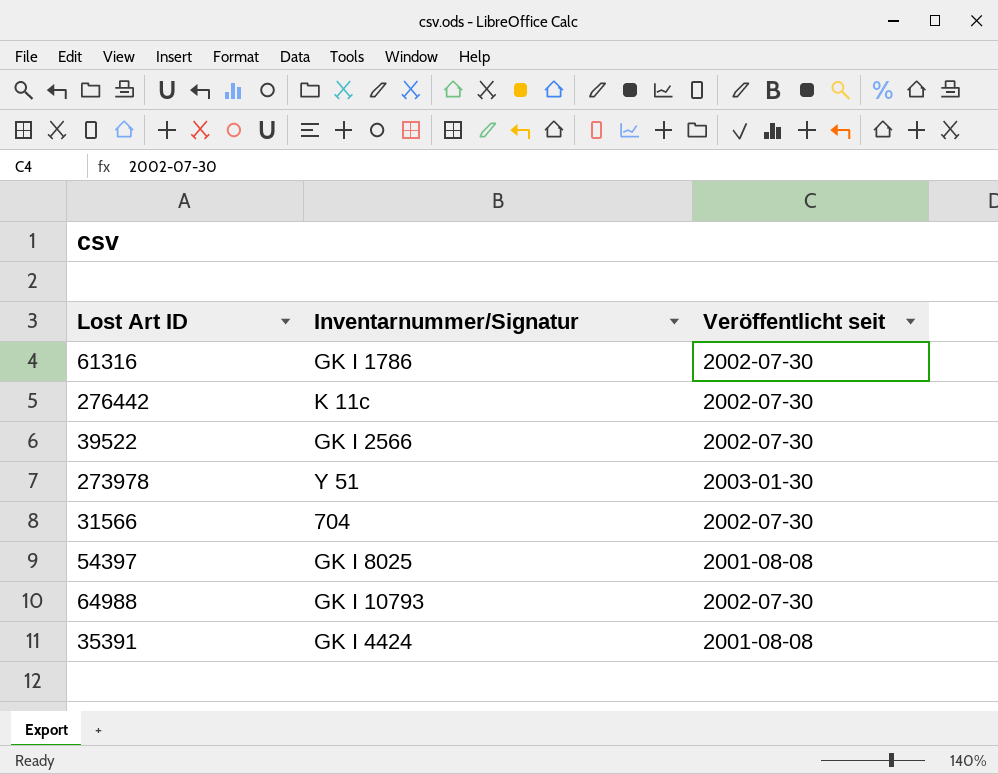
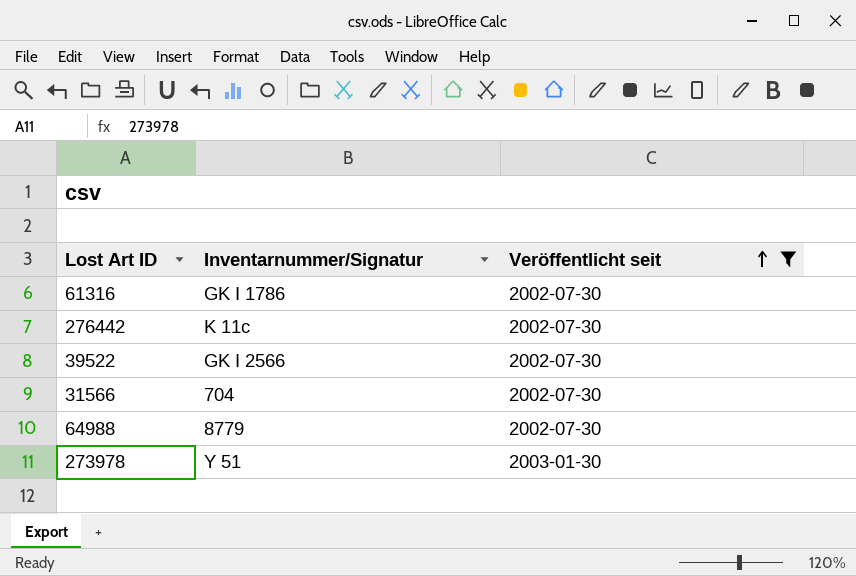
filter: none -> Veröffentlicht seit != 2001-08-08
row order: none -> Veröffentlicht seit ascending
64988 | Inventarnummer/Signatur: GK I 10793 -> 8779

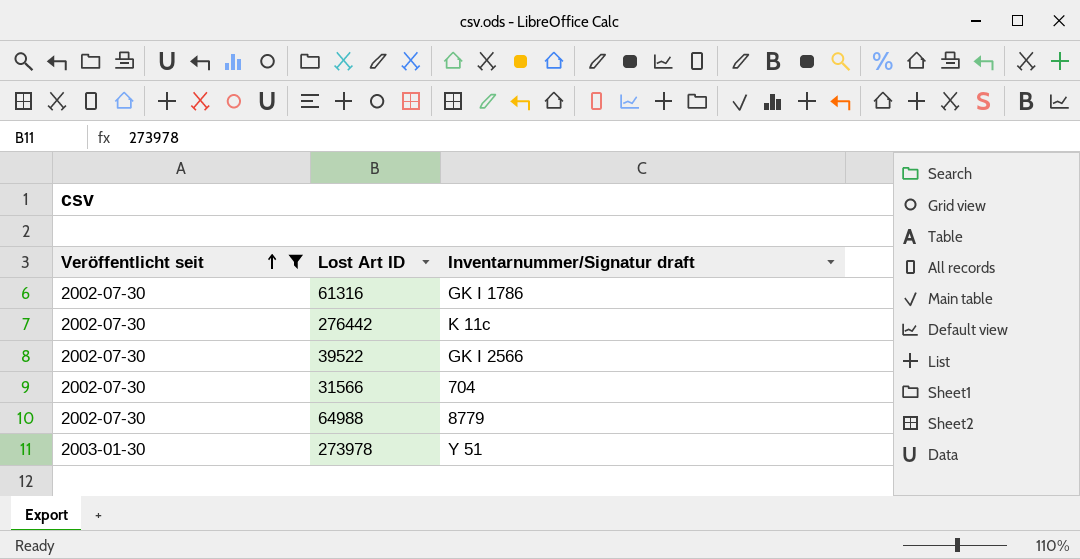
column Veröffentlicht seit | position: 3 -> 1
column name: Inventarnummer/Signatur -> Inventarnummer/Signatur draft

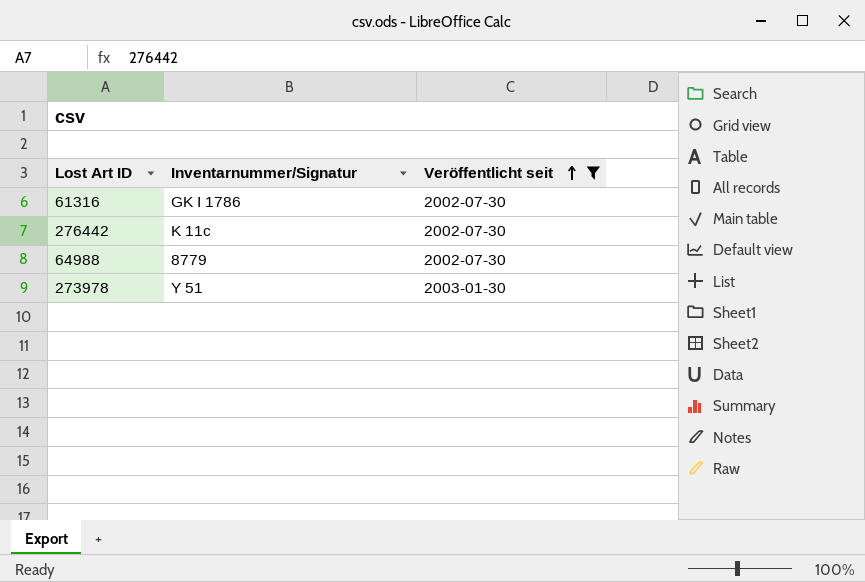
column name: Inventarnummer/Signatur draft -> Inventarnummer/Signatur
column Veröffentlicht seit | position: 1 -> 3
row 39522: 2002-07-30 | GK I 2566 -> none
row 31566: 2002-07-30 | 704 -> none

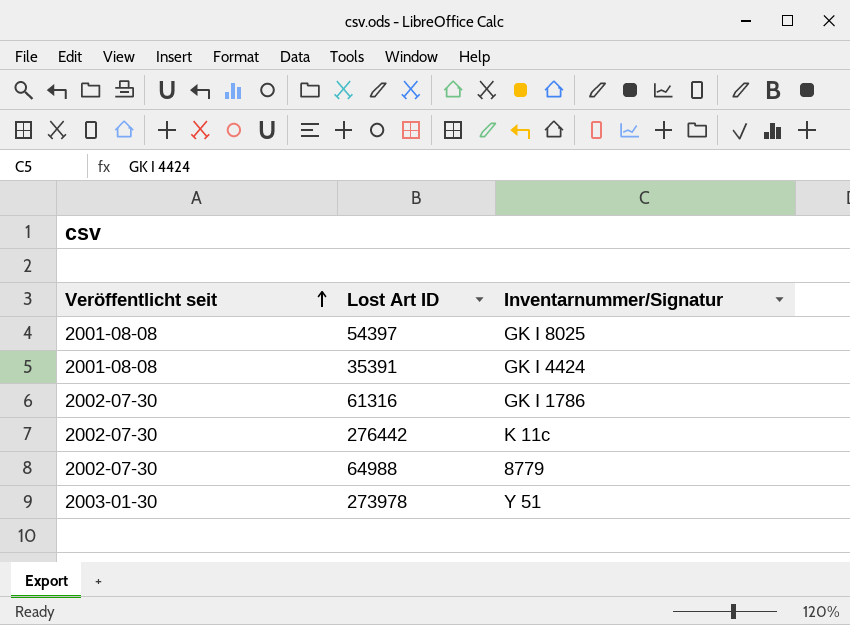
filter: Veröffentlicht seit != 2001-08-08 -> none
column Veröffentlicht seit | position: 3 -> 1

